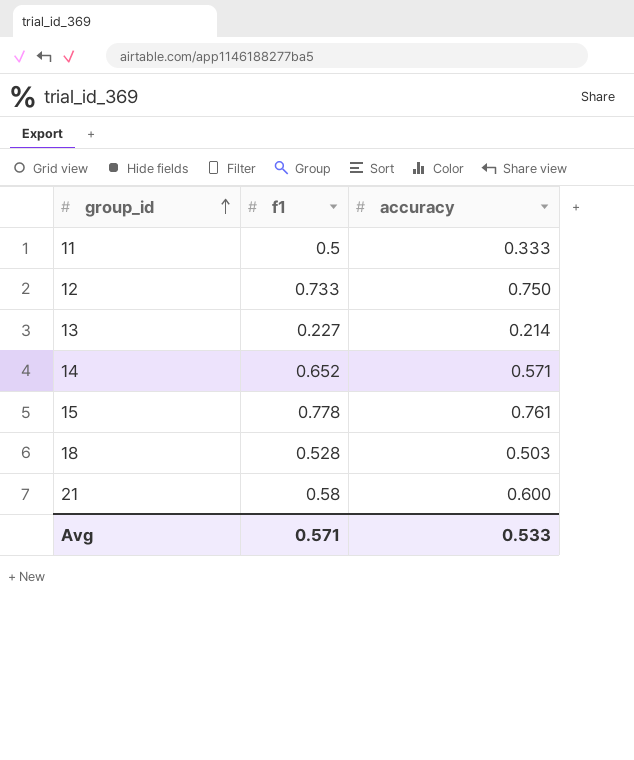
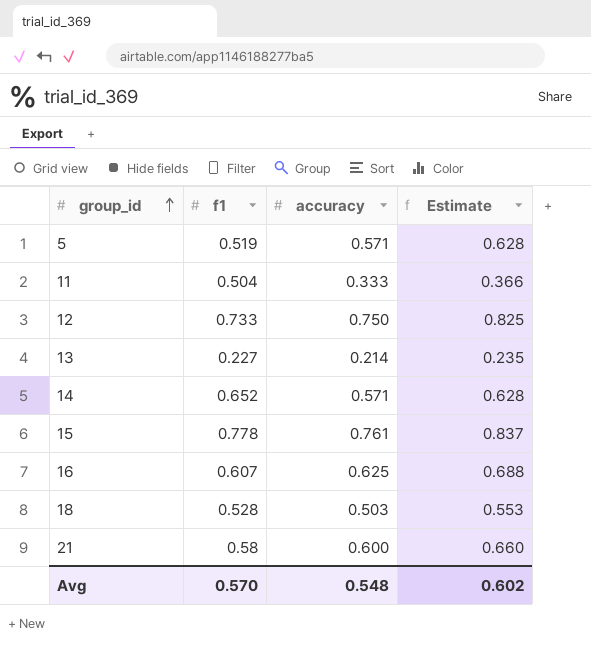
column Estimate | formula: none -> [accuracy] * 1.1
row 5: none -> 0.519 | 0.571 | 0.628
11 | f1: 0.5 -> 0.504
row 16: none -> 0.607 | 0.625 | 0.688
Avg | f1: 0.571 -> 0.570
Avg | accuracy: 0.533 -> 0.548

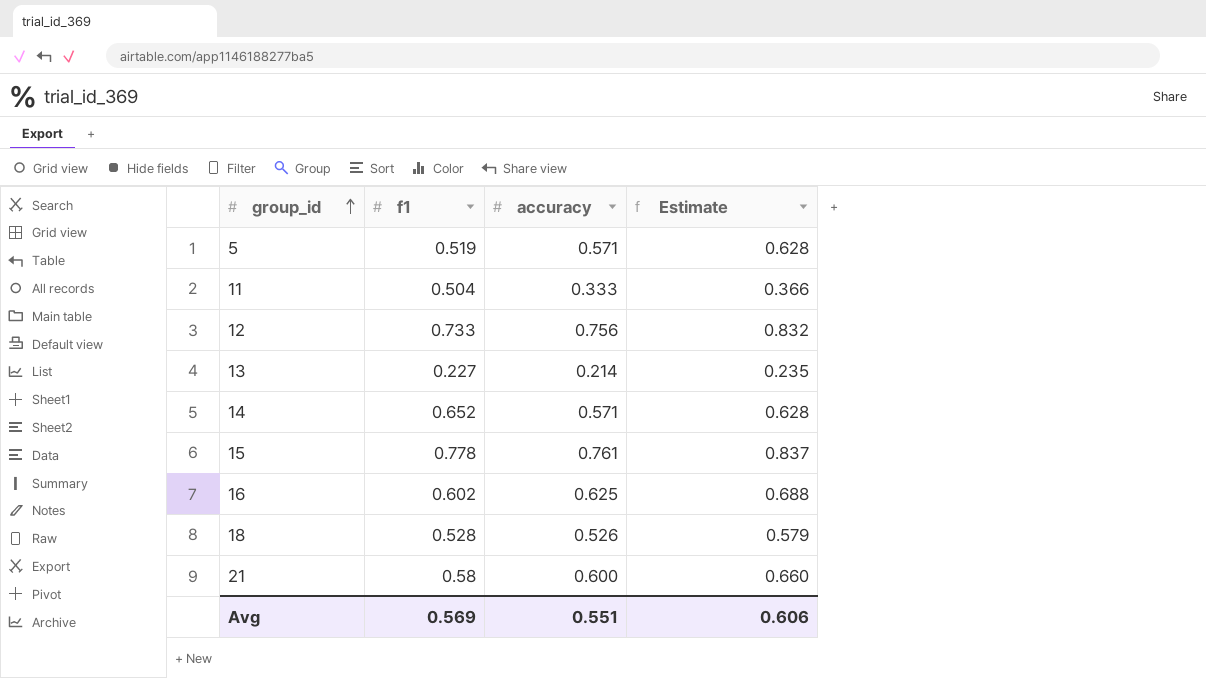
12 | accuracy: 0.750 -> 0.756
12 | Estimate: 0.825 -> 0.832
16 | f1: 0.607 -> 0.602
18 | accuracy: 0.503 -> 0.526
18 | Estimate: 0.553 -> 0.579
Avg | f1: 0.570 -> 0.569
Avg | accuracy: 0.548 -> 0.551
Avg | Estimate: 0.602 -> 0.606

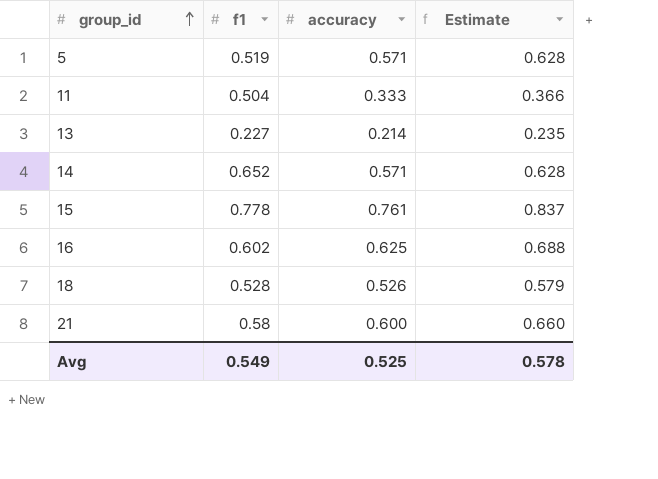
row 12: 0.733 | 0.756 | 0.832 -> none
Avg | f1: 0.569 -> 0.549
Avg | accuracy: 0.551 -> 0.525
Avg | Estimate: 0.606 -> 0.578

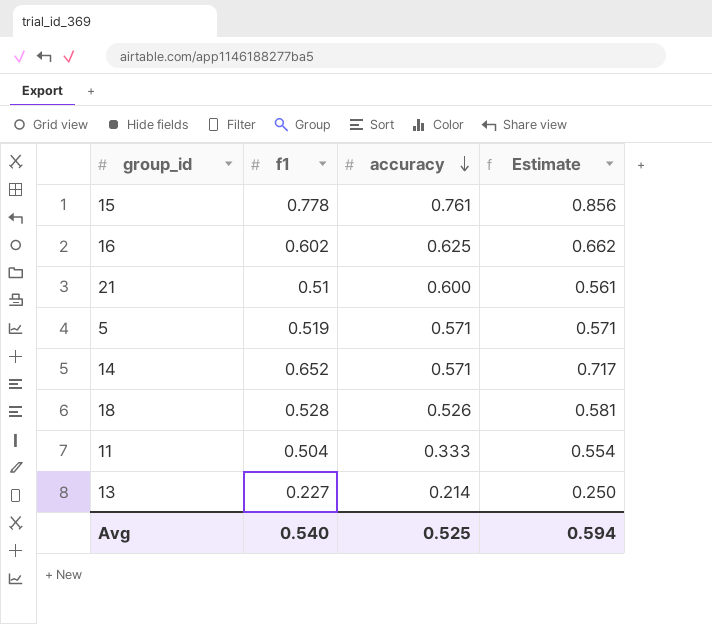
row order: group_id ascending -> accuracy descending
column Estimate | formula: [accuracy] * 1.1 -> [f1] * 1.1
21 | f1: 0.58 -> 0.51
Avg | f1: 0.549 -> 0.540
Avg | Estimate: 0.578 -> 0.594

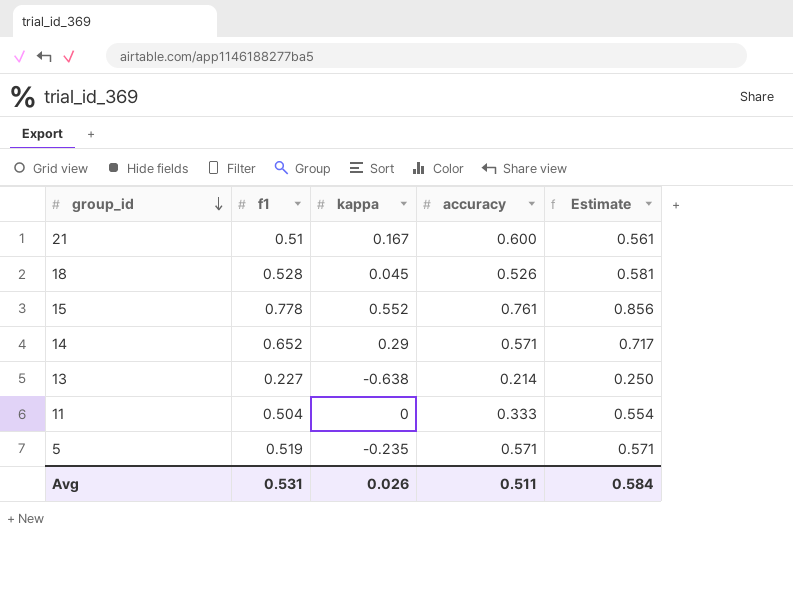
row order: accuracy descending -> group_id descending
column kappa | position: none -> 3
row 16: 0.602 | 0.625 | 0.662 -> none
Avg | f1: 0.540 -> 0.531
Avg | accuracy: 0.525 -> 0.511
Avg | Estimate: 0.594 -> 0.584

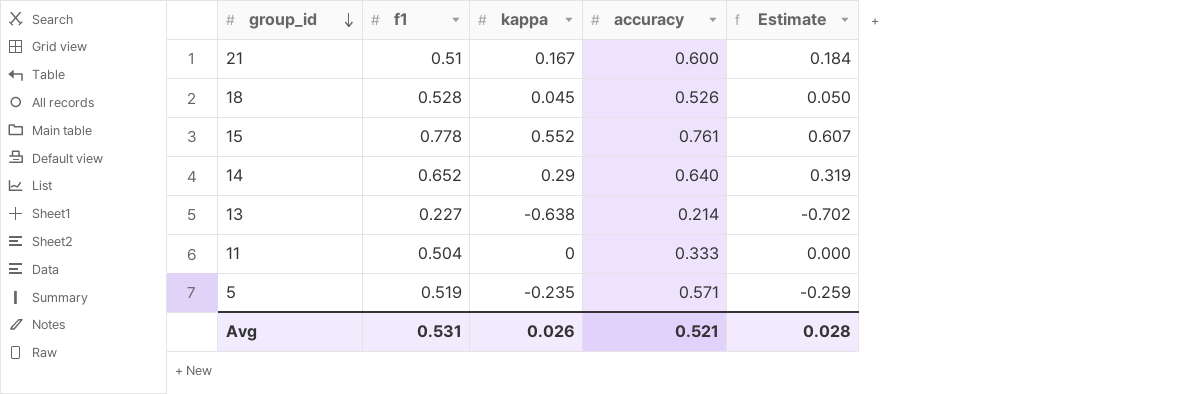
column Estimate | formula: [f1] * 1.1 -> [kappa] * 1.1
14 | accuracy: 0.571 -> 0.640
Avg | accuracy: 0.511 -> 0.521
Avg | Estimate: 0.584 -> 0.028

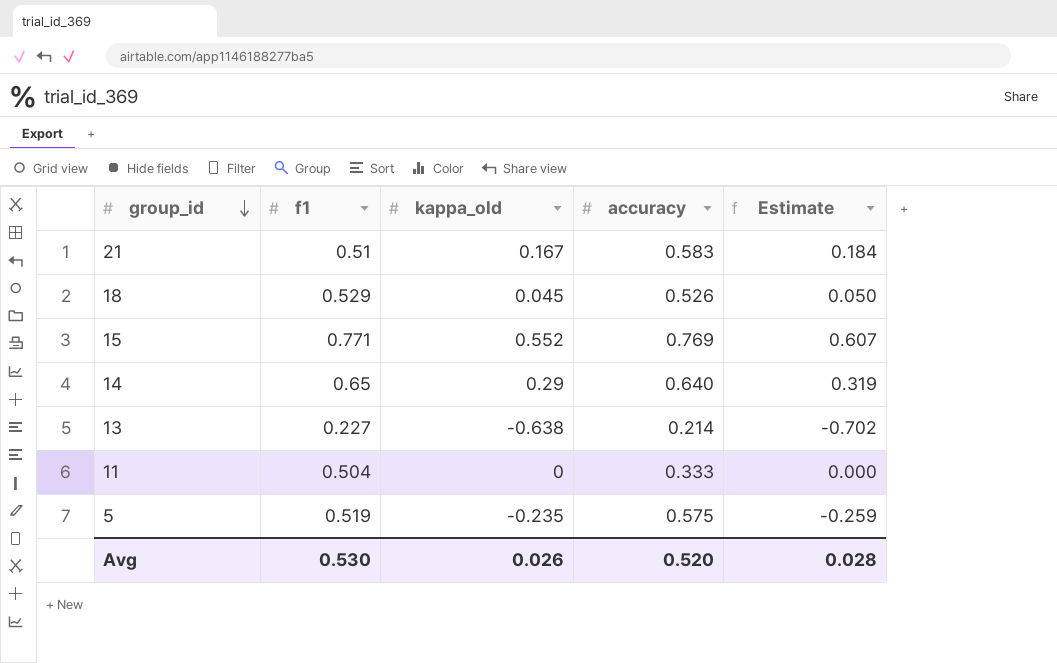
column name: kappa -> kappa_old
21 | accuracy: 0.600 -> 0.583
18 | f1: 0.528 -> 0.529
15 | f1: 0.778 -> 0.771
15 | accuracy: 0.761 -> 0.769
14 | f1: 0.652 -> 0.65
5 | accuracy: 0.571 -> 0.575
Avg | f1: 0.531 -> 0.530
Avg | accuracy: 0.521 -> 0.520

